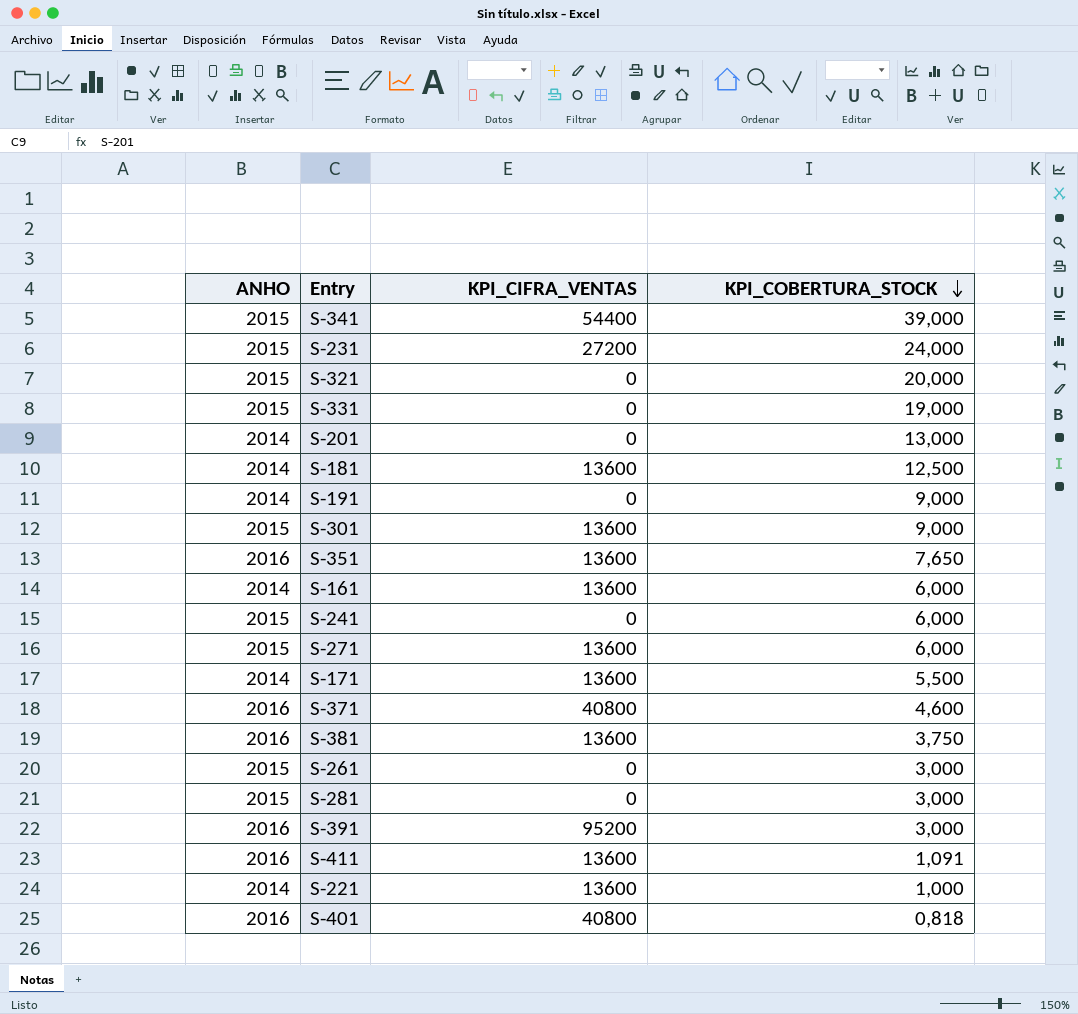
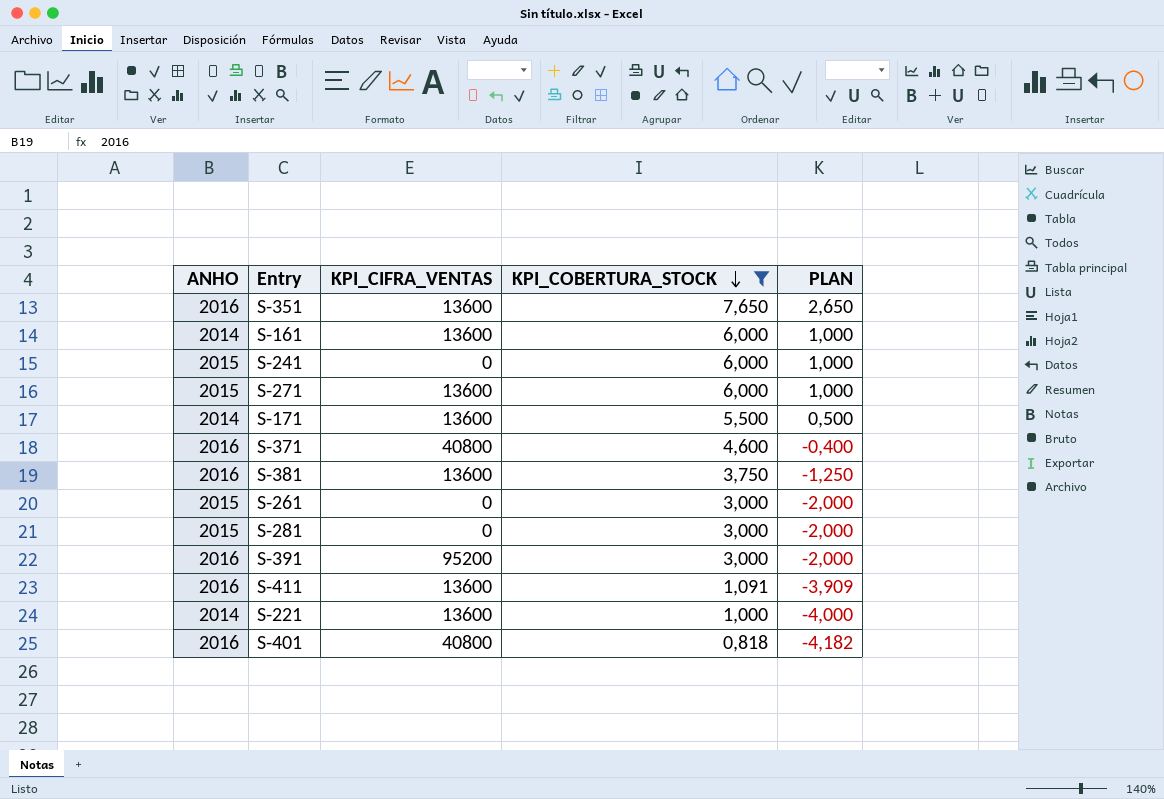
filter: none -> KPI_COBERTURA_STOCK <= 7,650
column PLAN | formula: none -> [KPI_COBERTURA_STOCK] - 5

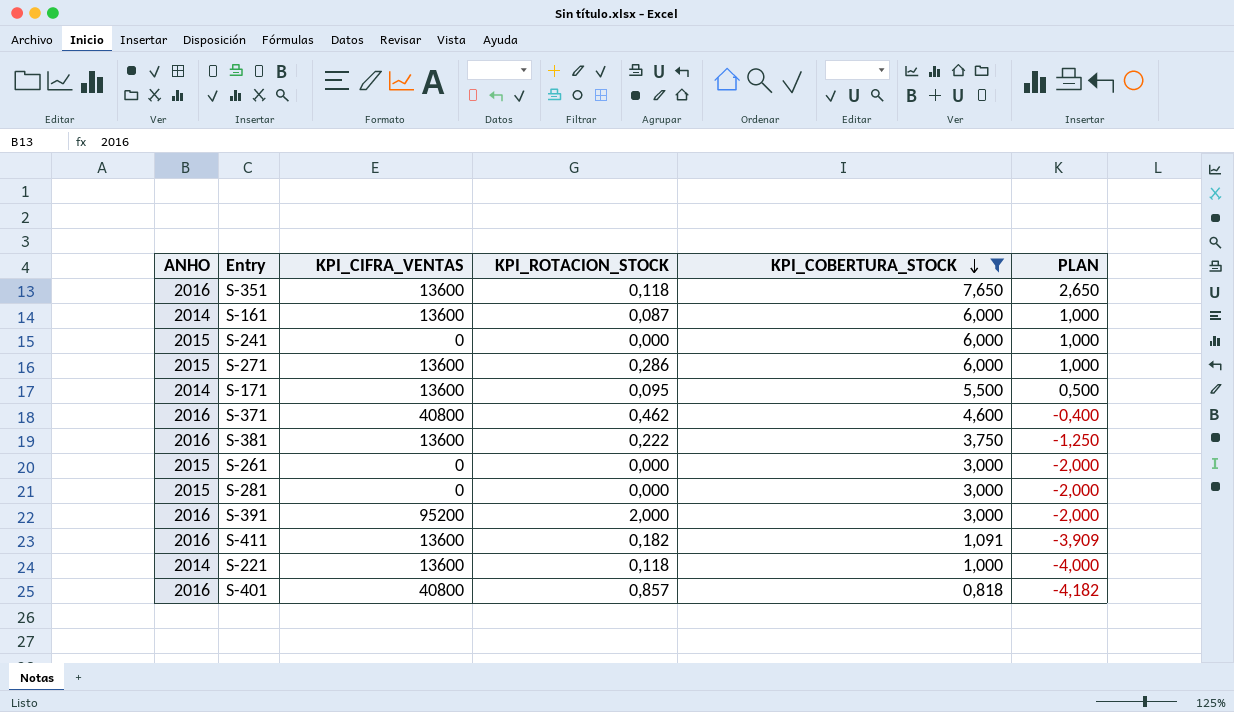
column KPI_ROTACION_STOCK | position: none -> 4

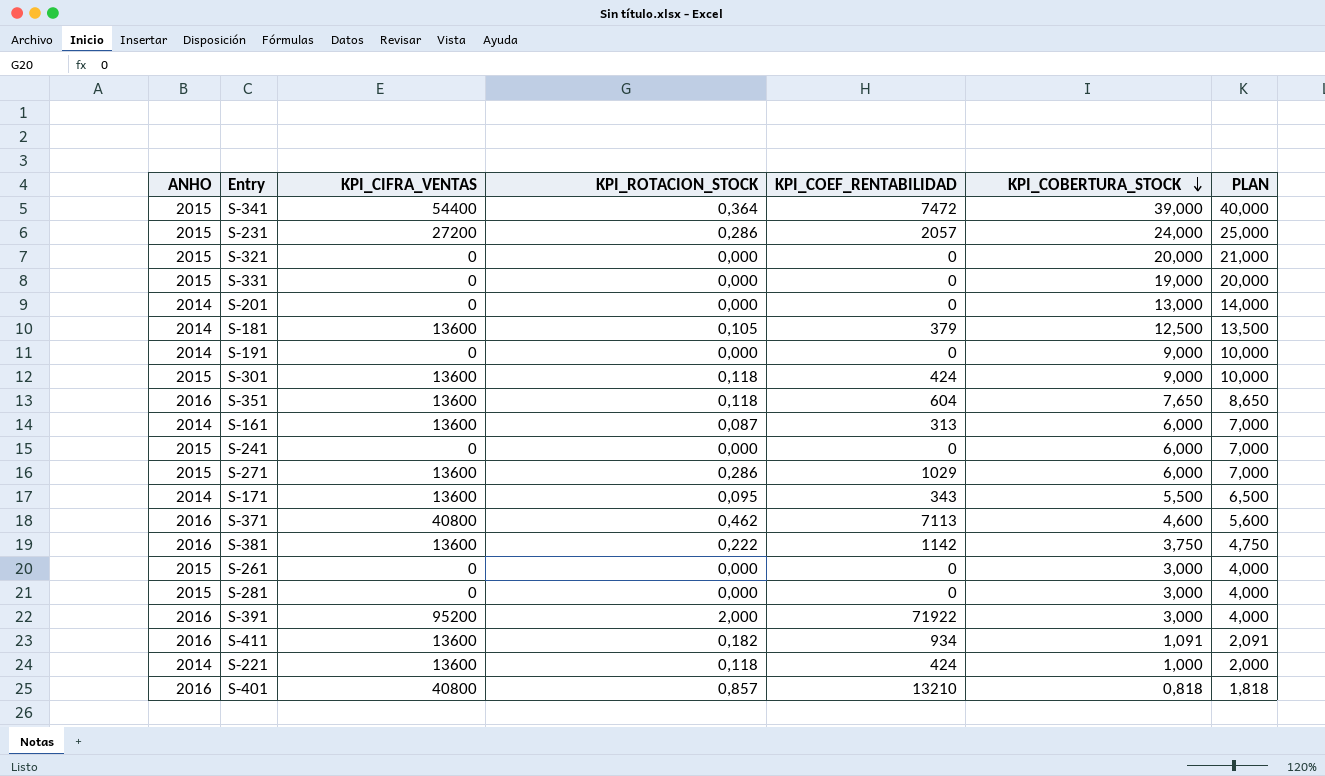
filter: KPI_COBERTURA_STOCK <= 7,650 -> none
column KPI_COEF_RENTABILIDAD | position: none -> 5
column PLAN | formula: [KPI_COBERTURA_STOCK] - 5 -> [KPI_COBERTURA_STOCK] + 1

